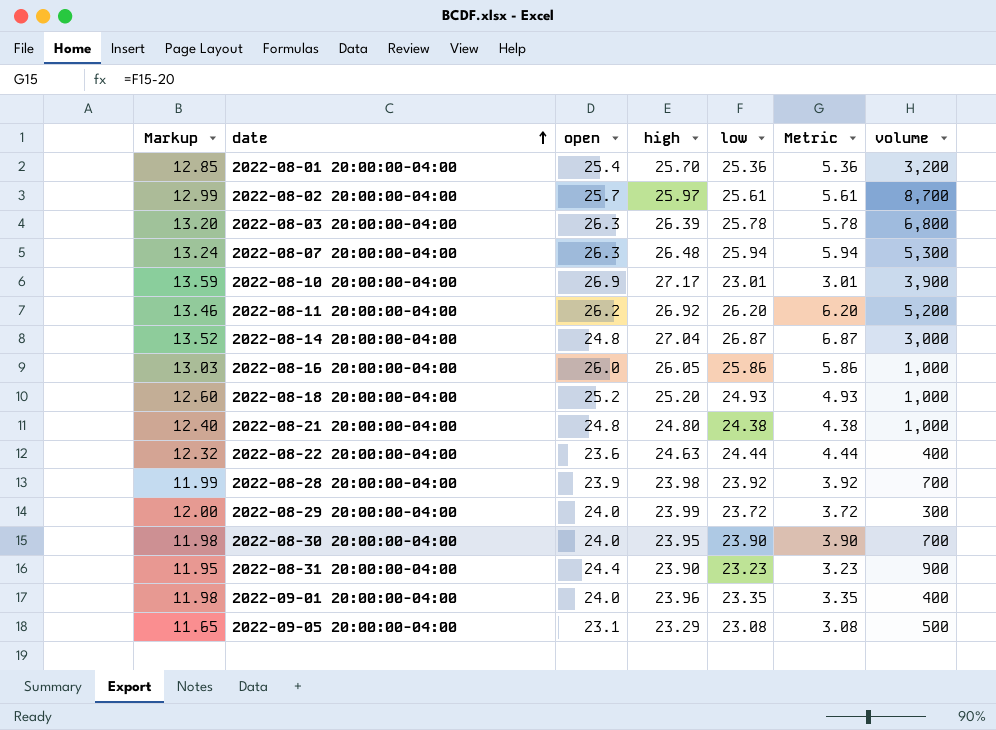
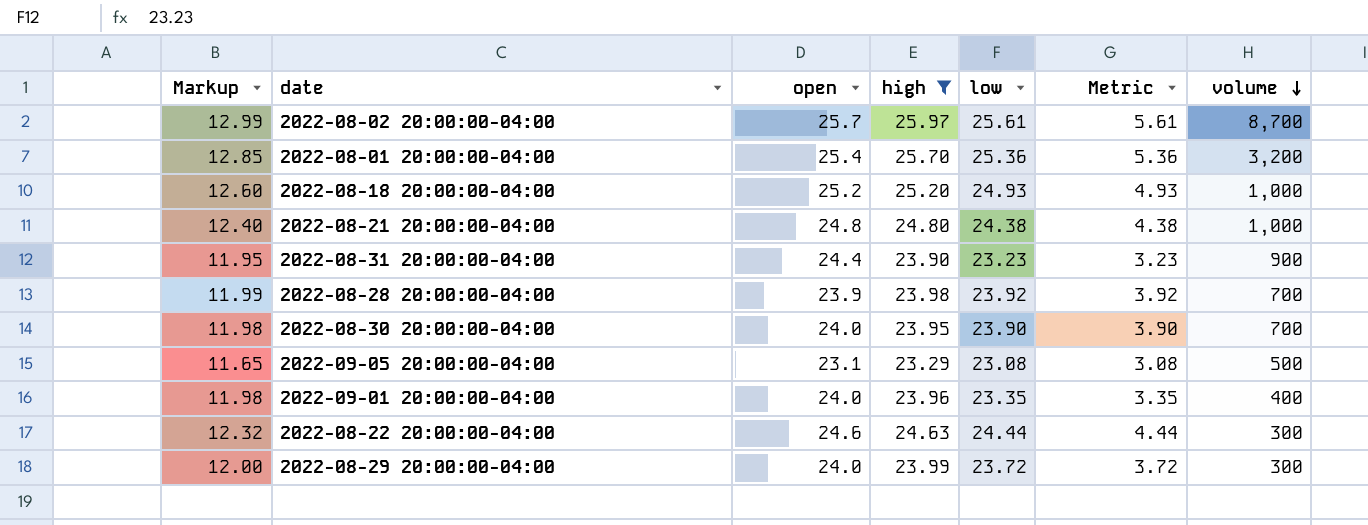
filter: none -> high <= 25.97
row order: date ascending -> volume descending
2022-08-22 20:00:00-04:00 | open: 23.6 -> 24.6
2022-08-22 20:00:00-04:00 | volume: 400 -> 300

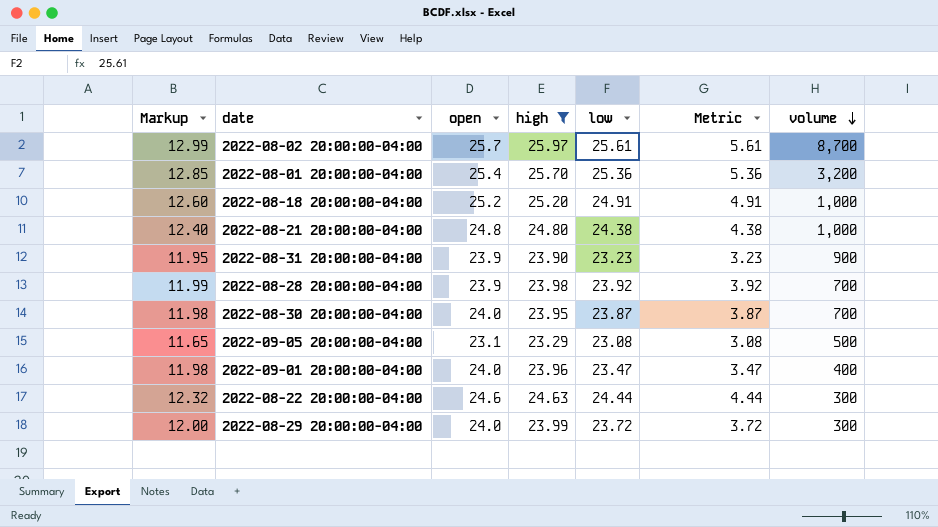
2022-08-18 20:00:00-04:00 | low: 24.93 -> 24.91
2022-08-18 20:00:00-04:00 | Metric: 4.93 -> 4.91
2022-08-31 20:00:00-04:00 | open: 24.4 -> 23.9
2022-08-30 20:00:00-04:00 | low: 23.90 -> 23.87
2022-08-30 20:00:00-04:00 | Metric: 3.90 -> 3.87
2022-09-01 20:00:00-04:00 | low: 23.35 -> 23.47
2022-09-01 20:00:00-04:00 | Metric: 3.35 -> 3.47

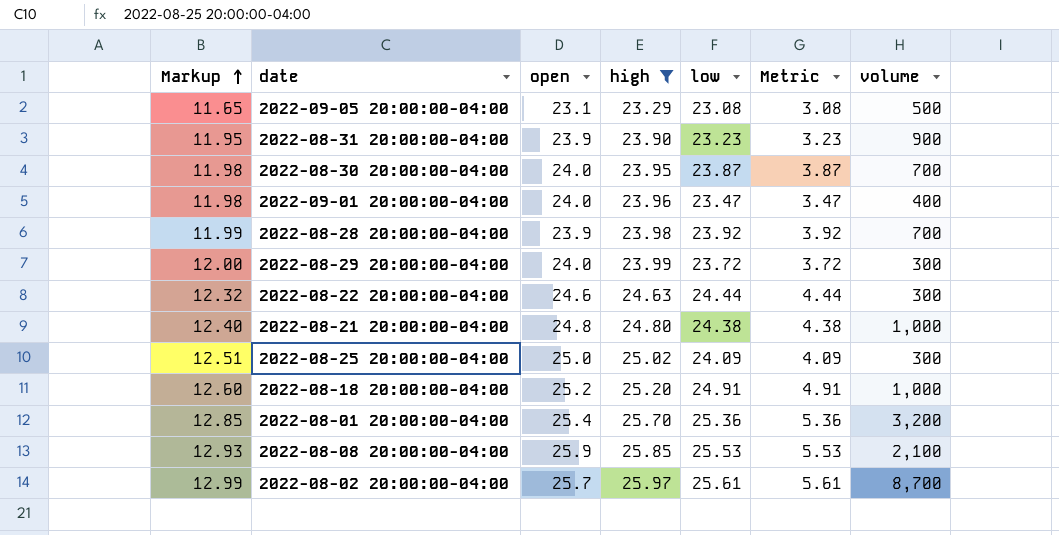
row order: volume descending -> Markup ascending
row 2022-08-25 20:00:00-04:00: none -> 12.51 | 25.0 | 25.02 | 24.09 | 4.09 | 300
row 2022-08-08 20:00:00-04:00: none -> 12.93 | 25.9 | 25.85 | 25.53 | 5.53 | 2,100

